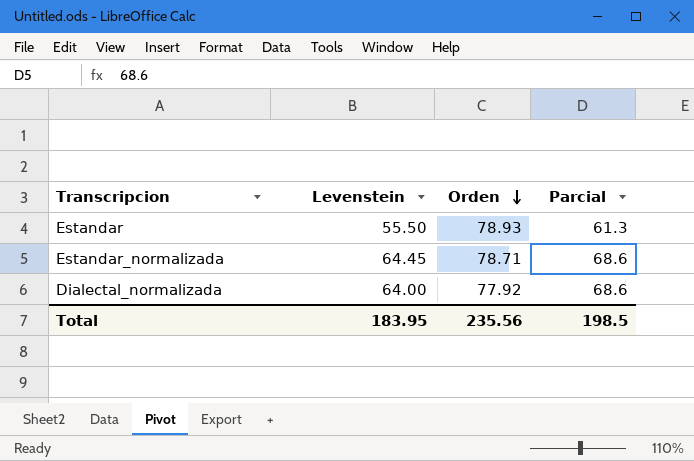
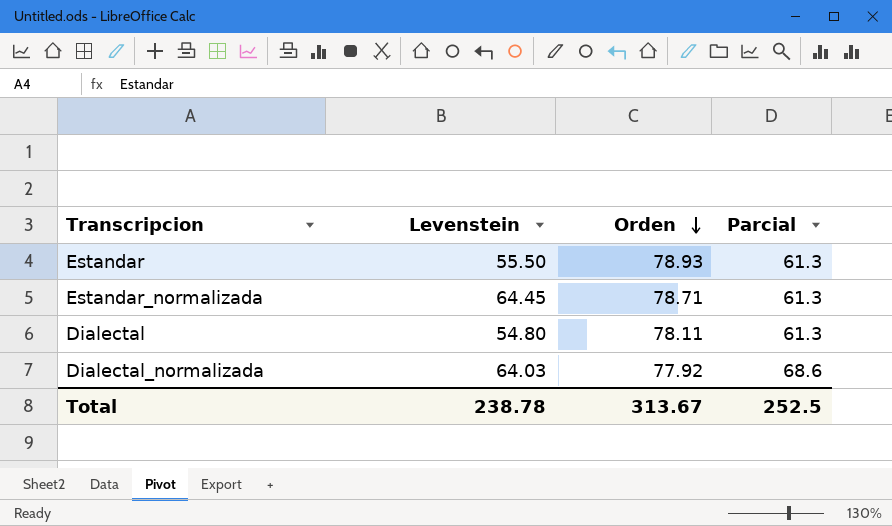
Estandar_normalizada | Parcial: 68.6 -> 61.3
row Dialectal: none -> 54.80 | 78.11 | 61.3
Dialectal_normalizada | Levenstein: 64.00 -> 64.03
Total | Levenstein: 183.95 -> 238.78
Total | Orden: 235.56 -> 313.67
Total | Parcial: 198.5 -> 252.5

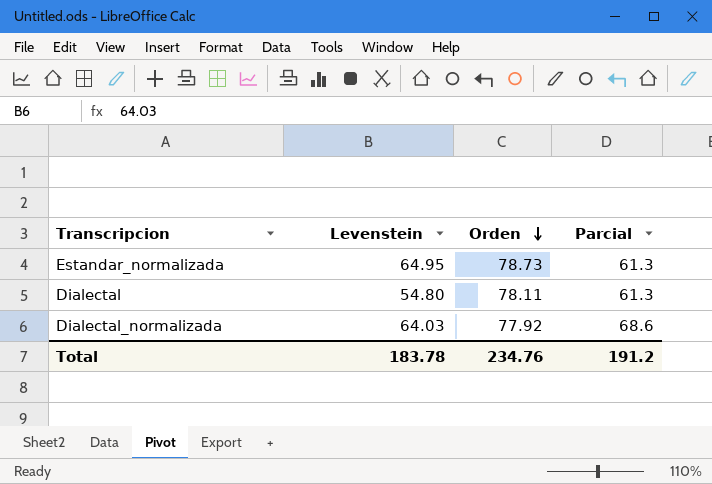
row Estandar: 55.50 | 78.93 | 61.3 -> none
Estandar_normalizada | Levenstein: 64.45 -> 64.95
Estandar_normalizada | Orden: 78.71 -> 78.73
Total | Levenstein: 238.78 -> 183.78
Total | Orden: 313.67 -> 234.76
Total | Parcial: 252.5 -> 191.2

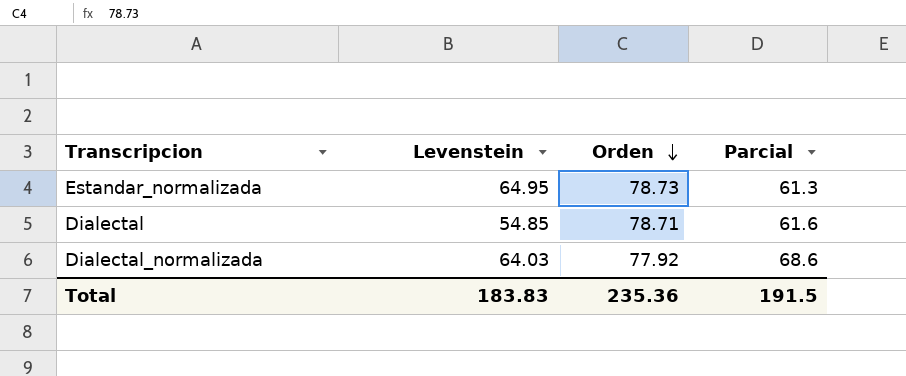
Dialectal | Levenstein: 54.80 -> 54.85
Dialectal | Orden: 78.11 -> 78.71
Dialectal | Parcial: 61.3 -> 61.6
Total | Levenstein: 183.78 -> 183.83
Total | Orden: 234.76 -> 235.36
Total | Parcial: 191.2 -> 191.5

